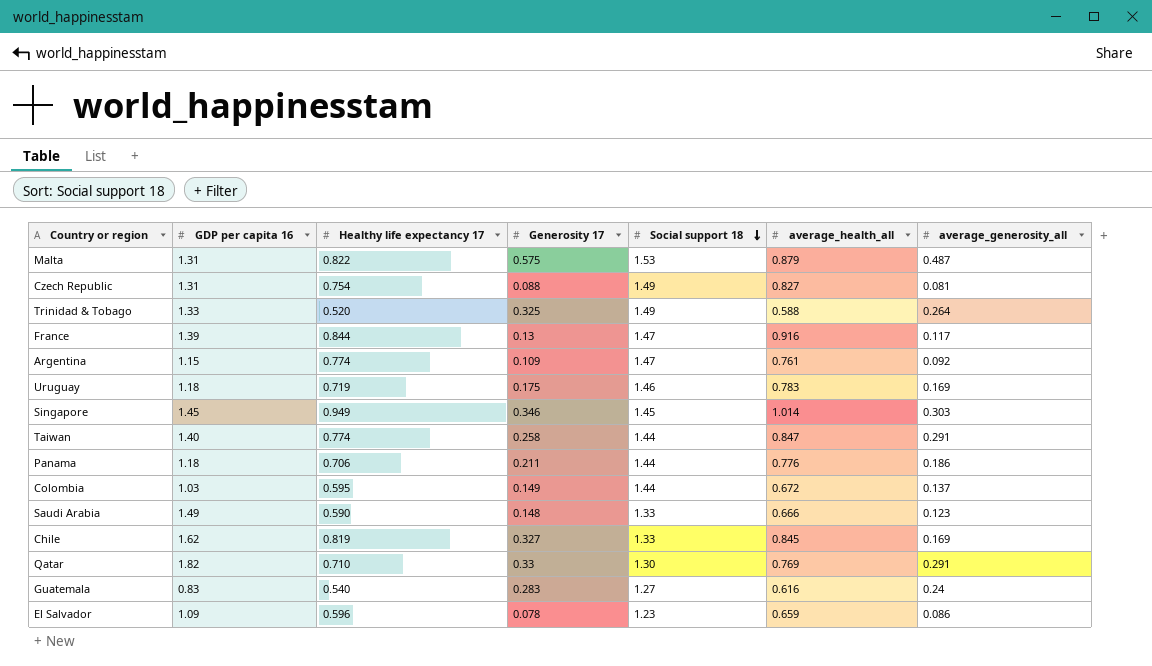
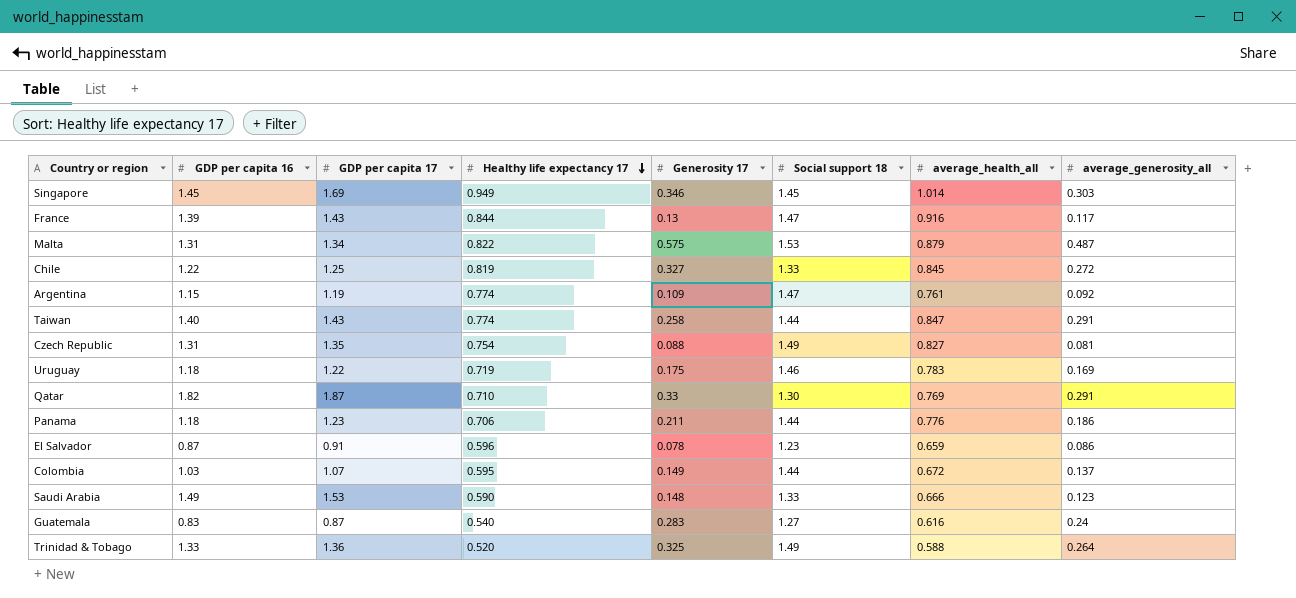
row order: Social support 18 descending -> Healthy life expectancy 17 descending
column GDP per capita 17 | position: none -> 3
Chile | GDP per capita 16: 1.62 -> 1.22
Chile | average_generosity_all: 0.169 -> 0.272
El Salvador | GDP per capita 16: 1.09 -> 0.87

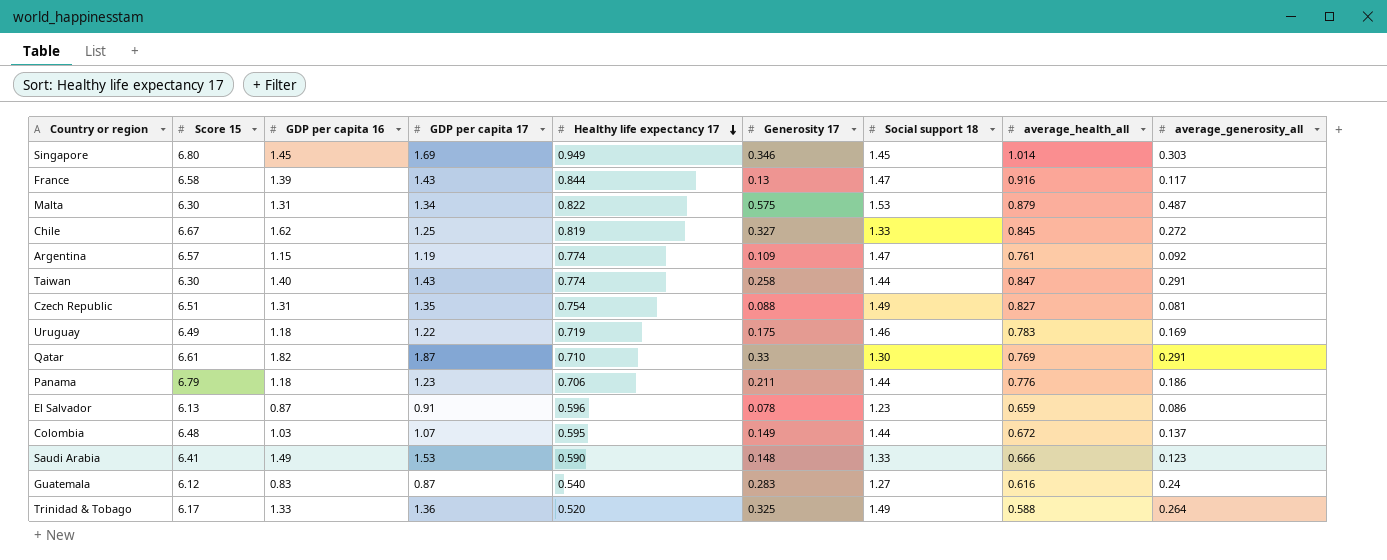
column Score 15 | position: none -> 2
Chile | GDP per capita 16: 1.22 -> 1.62

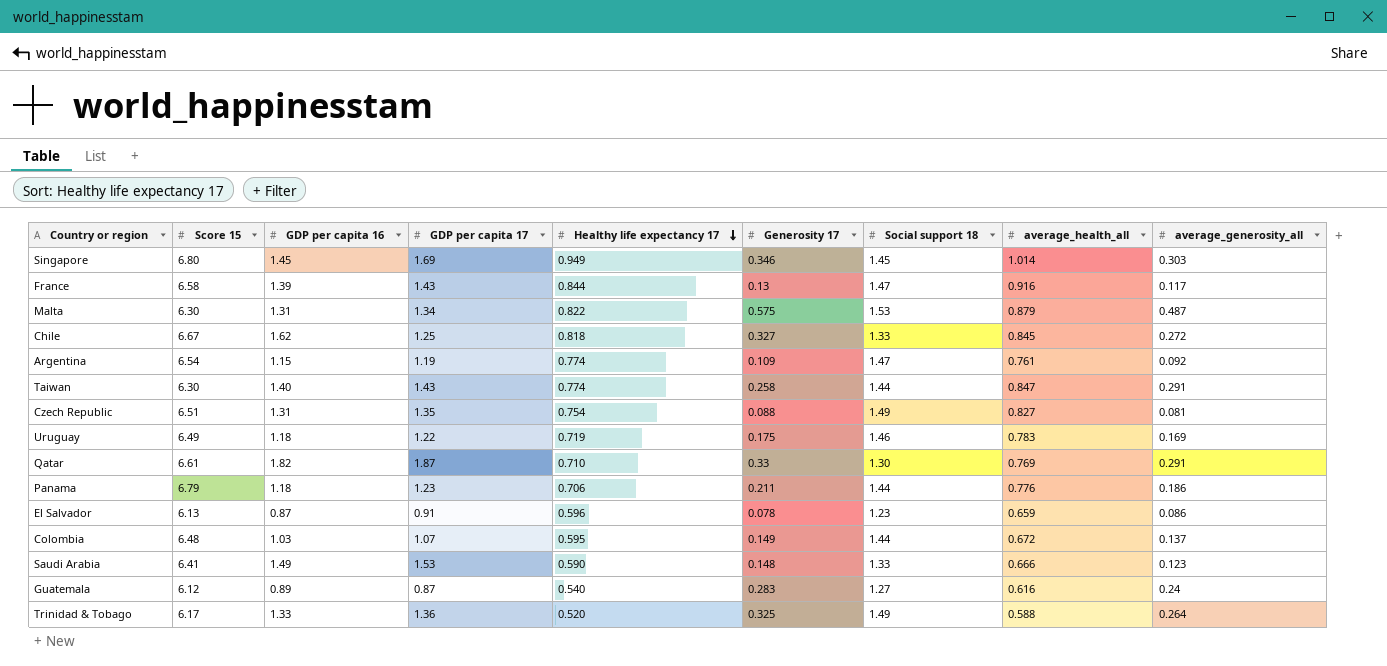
Chile | Healthy life expectancy 17: 0.819 -> 0.818
Argentina | Score 15: 6.57 -> 6.54
Guatemala | GDP per capita 16: 0.83 -> 0.89

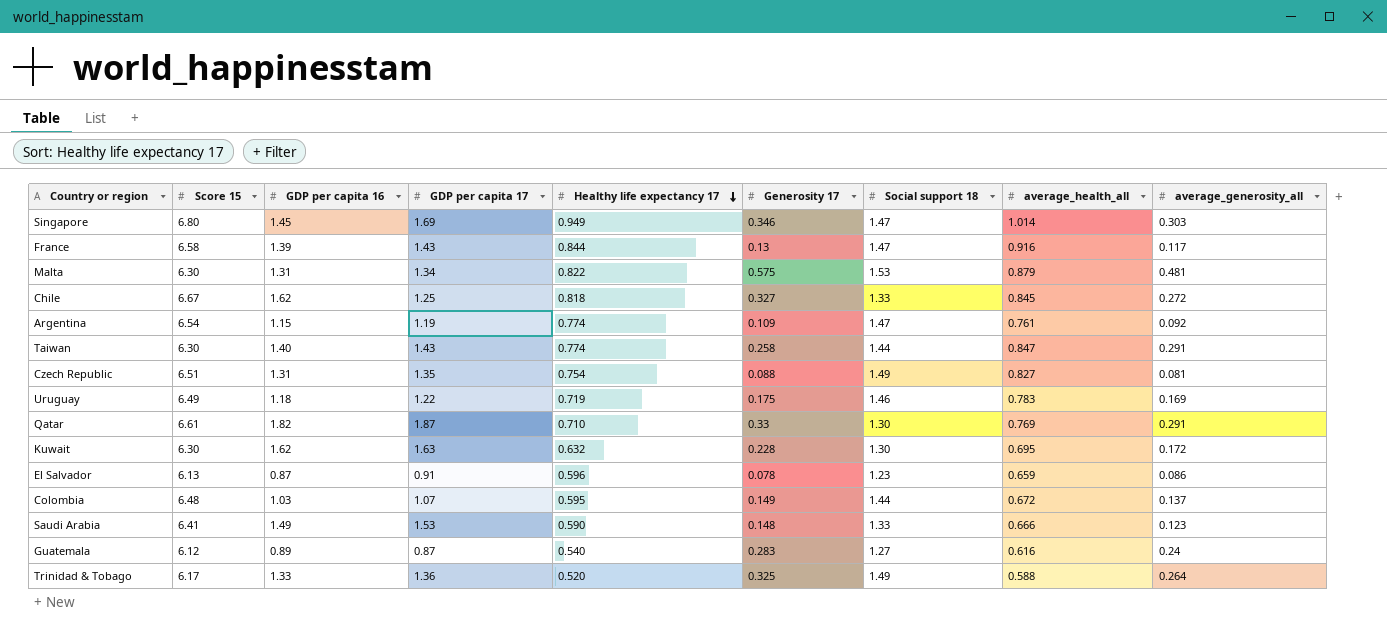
row Panama: 6.79 | 1.18 | 1.23 | 0.706 | 0.211 | 1.44 | 0.776 | 0.186 -> none
Singapore | Social support 18: 1.45 -> 1.47
Malta | average_generosity_all: 0.487 -> 0.481
row Kuwait: none -> 6.30 | 1.62 | 1.63 | 0.632 | 0.228 | 1.30 | 0.695 | 0.172

